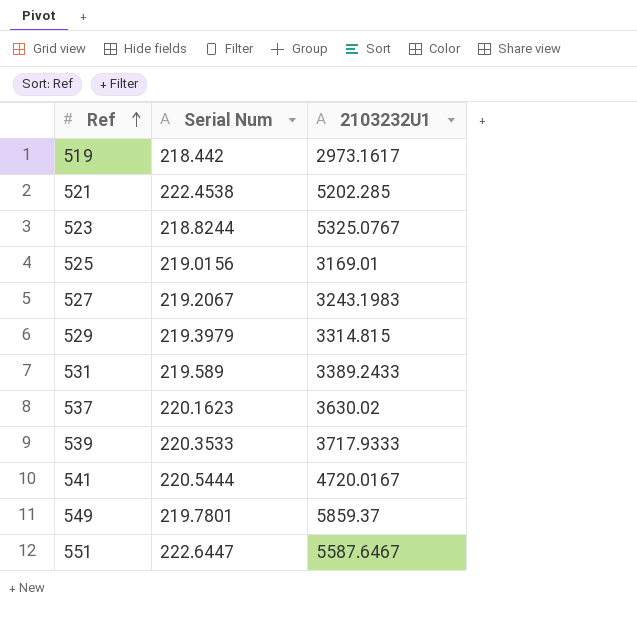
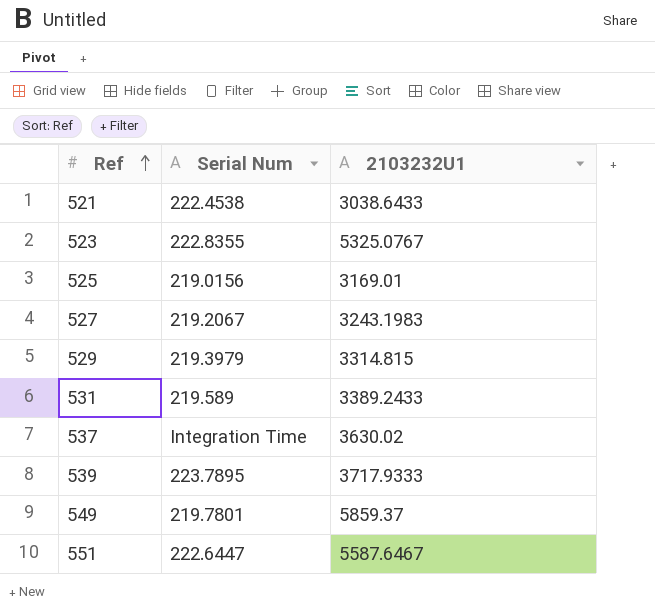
row 519: 218.442 | 2973.1617 -> none
row 541: 220.5444 | 4720.0167 -> none
521 | 2103232U1: 5202.285 -> 3038.6433
523 | Serial Num: 218.8244 -> 222.8355
537 | Serial Num: 220.1623 -> Integration Time
539 | Serial Num: 220.3533 -> 223.7895

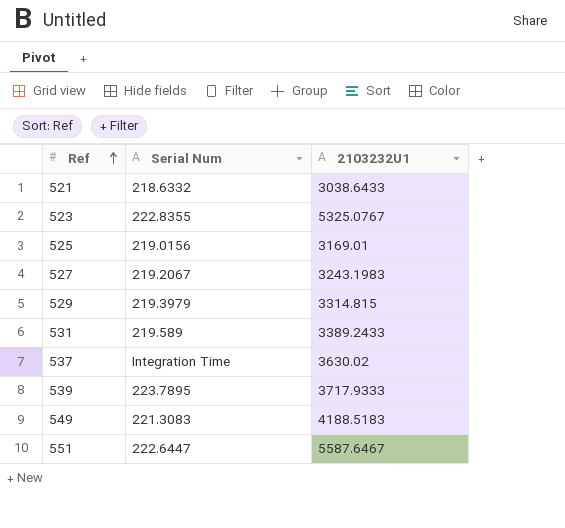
521 | Serial Num: 222.4538 -> 218.6332
549 | Serial Num: 219.7801 -> 221.3083
549 | 2103232U1: 5859.37 -> 4188.5183

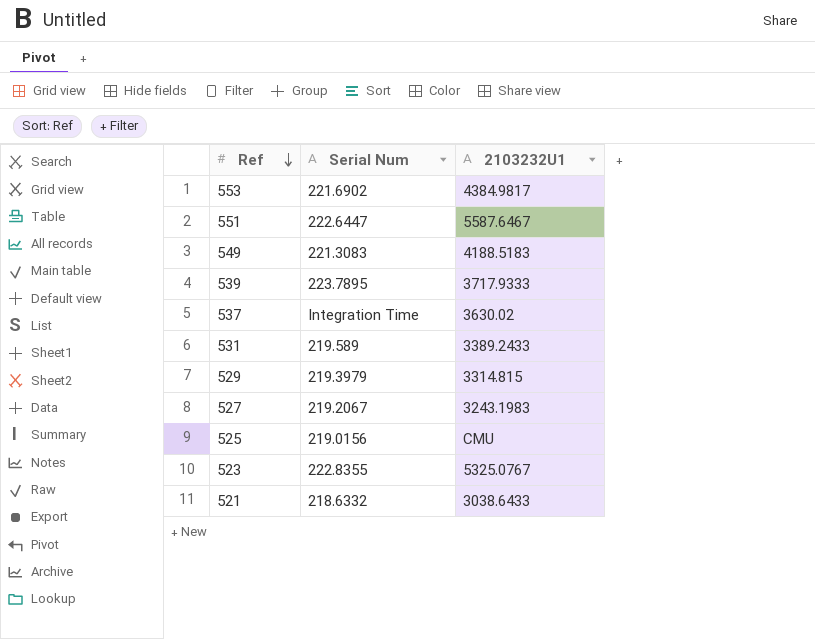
row order: Ref ascending -> Ref descending
row 553: none -> 221.6902 | 4384.9817
525 | 2103232U1: 3169.01 -> CMU

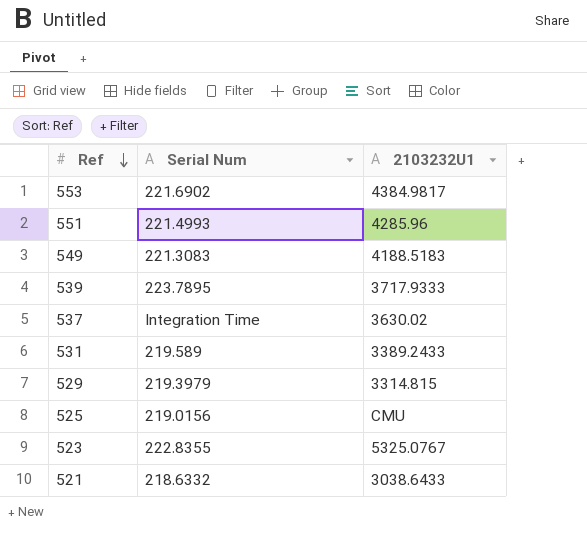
row 527: 219.2067 | 3243.1983 -> none
551 | Serial Num: 222.6447 -> 221.4993
551 | 2103232U1: 5587.6467 -> 4285.96

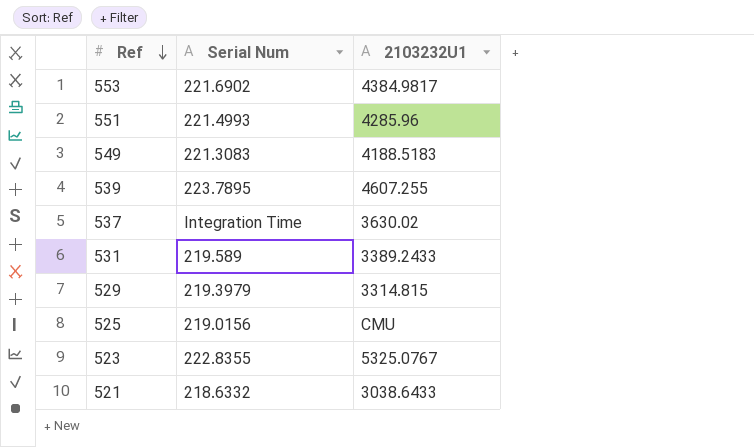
539 | 2103232U1: 3717.9333 -> 4607.255

